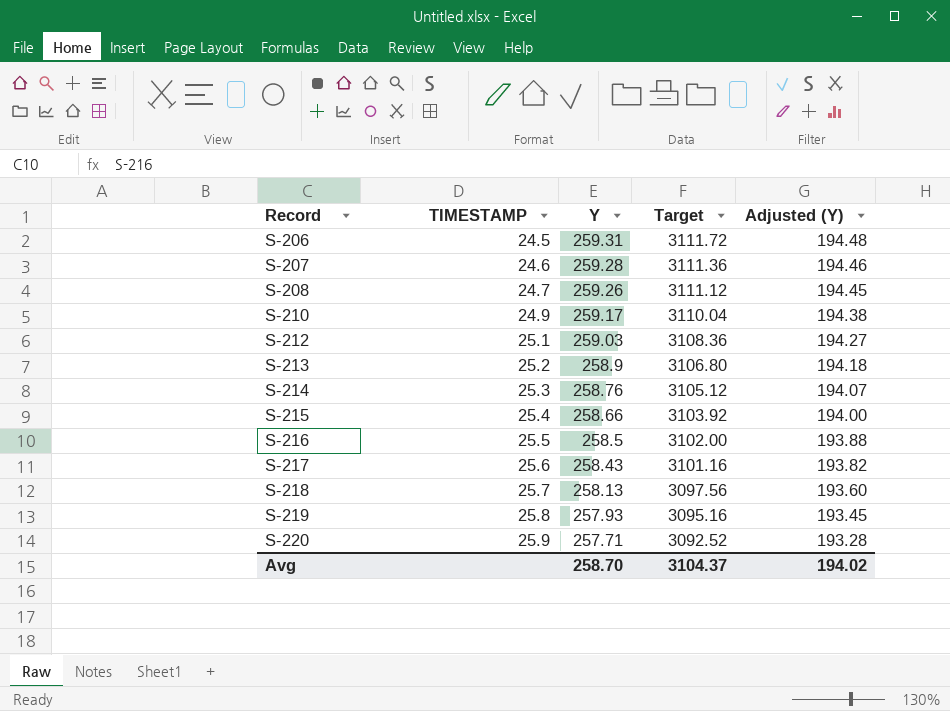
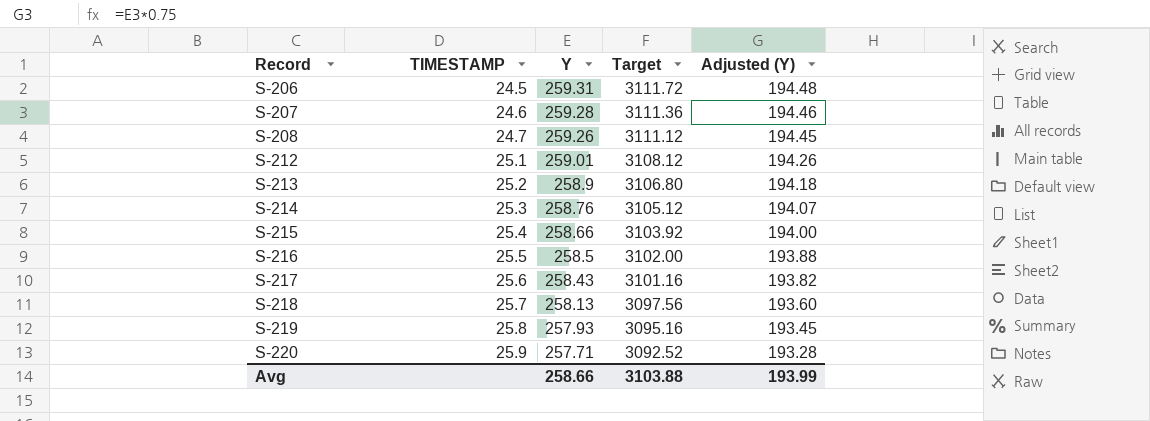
row S-210: 24.9 | 259.17 | 3110.04 | 194.38 -> none
S-212 | Y: 259.03 -> 259.01
S-212 | Target: 3108.36 -> 3108.12
S-212 | Adjusted (Y): 194.27 -> 194.26
Avg | Y: 258.70 -> 258.66
Avg | Target: 3104.37 -> 3103.88
Avg | Adjusted (Y): 194.02 -> 193.99

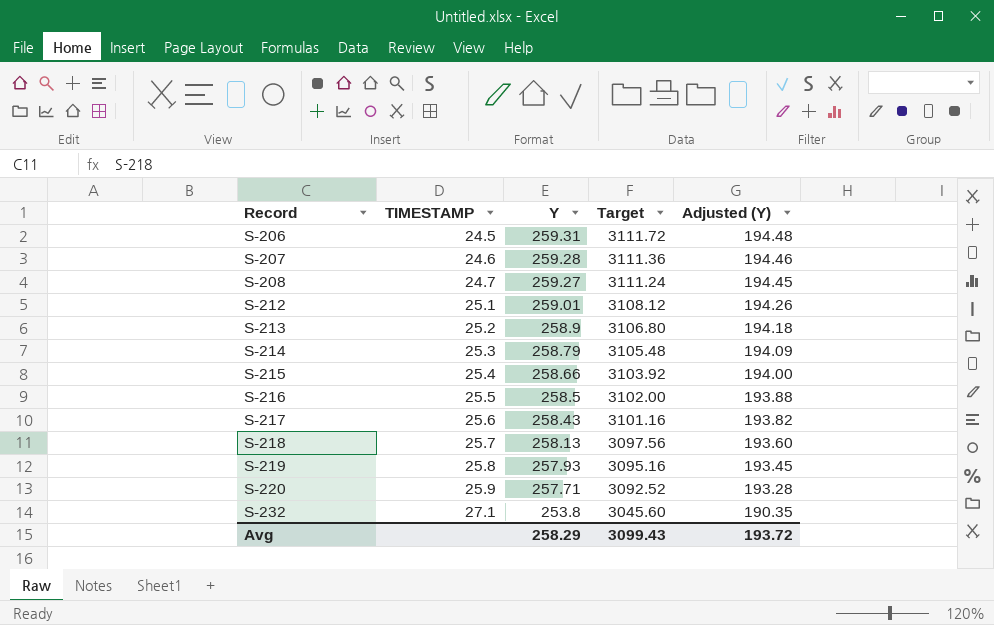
S-208 | Y: 259.26 -> 259.27
S-208 | Target: 3111.12 -> 3111.24
S-214 | Y: 258.76 -> 258.79
S-214 | Target: 3105.12 -> 3105.48
S-214 | Adjusted (Y): 194.07 -> 194.09
row S-232: none -> 27.1 | 253.8 | 3045.60 | 190.35
Avg | Y: 258.66 -> 258.29
Avg | Target: 3103.88 -> 3099.43
Avg | Adjusted (Y): 193.99 -> 193.72

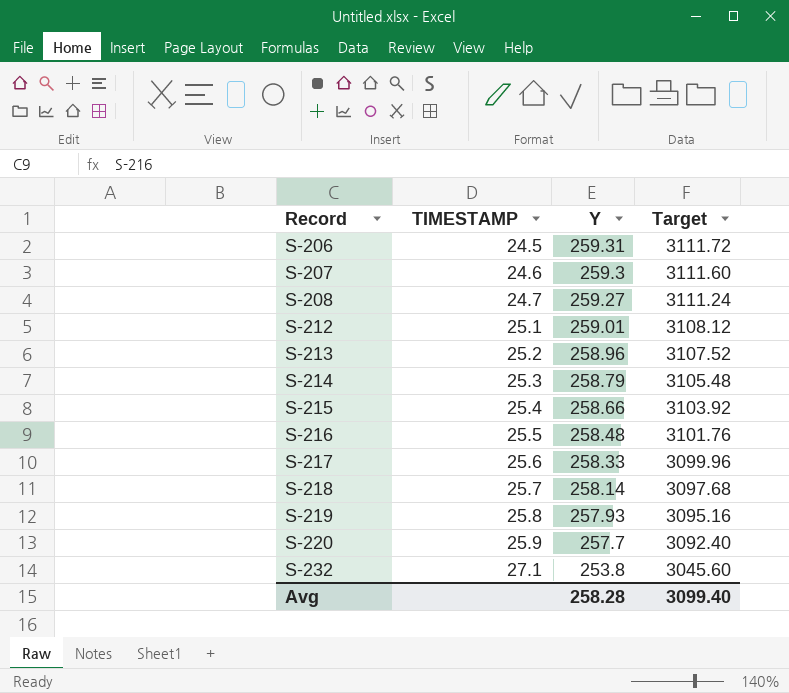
column Adjusted (Y) | formula: [Y] * 0.75 -> none
S-207 | Y: 259.28 -> 259.3
S-207 | Target: 3111.36 -> 3111.60
S-213 | Y: 258.9 -> 258.96
S-213 | Target: 3106.80 -> 3107.52
S-216 | Y: 258.5 -> 258.48
S-216 | Target: 3102.00 -> 3101.76
S-217 | Y: 258.43 -> 258.33
S-217 | Target: 3101.16 -> 3099.96
S-218 | Y: 258.13 -> 258.14
S-218 | Target: 3097.56 -> 3097.68
S-220 | Y: 257.71 -> 257.7
S-220 | Target: 3092.52 -> 3092.40
Avg | Y: 258.29 -> 258.28
Avg | Target: 3099.43 -> 3099.40

